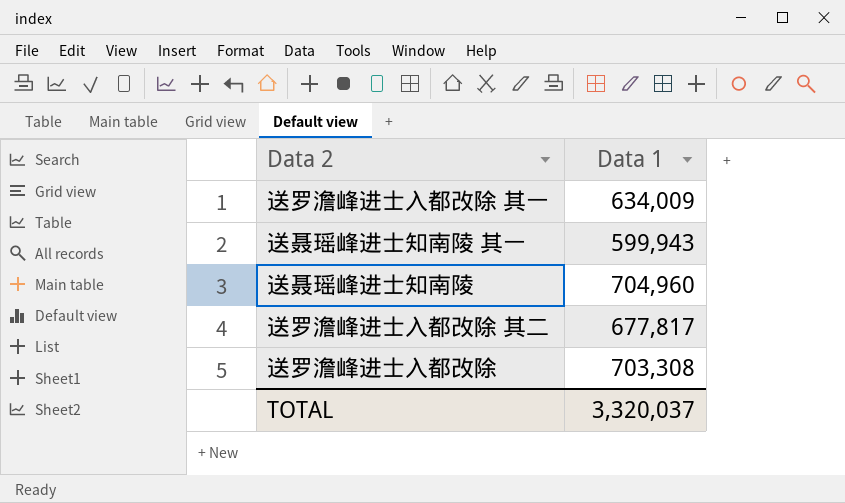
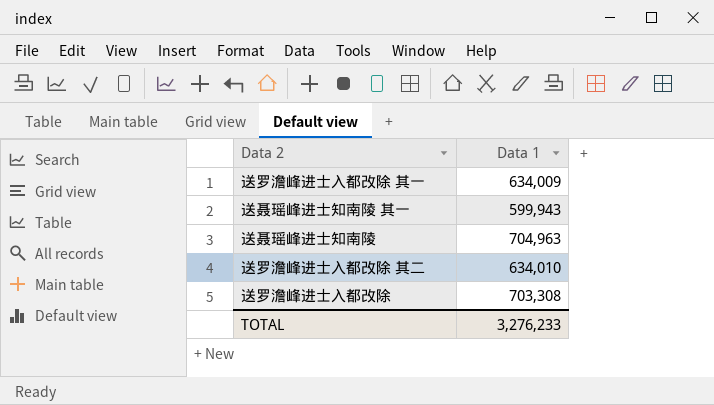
送聂瑶峰进士知南陵 | Data 1: 704,960 -> 704,963
送罗澹峰进士入都改除 其二 | Data 1: 677,817 -> 634,010
TOTAL | Data 1: 3,320,037 -> 3,276,233

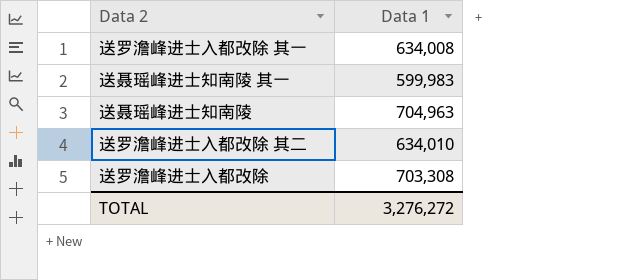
送罗澹峰进士入都改除 其一 | Data 1: 634,009 -> 634,008
送聂瑶峰进士知南陵 其一 | Data 1: 599,943 -> 599,983
TOTAL | Data 1: 3,276,233 -> 3,276,272

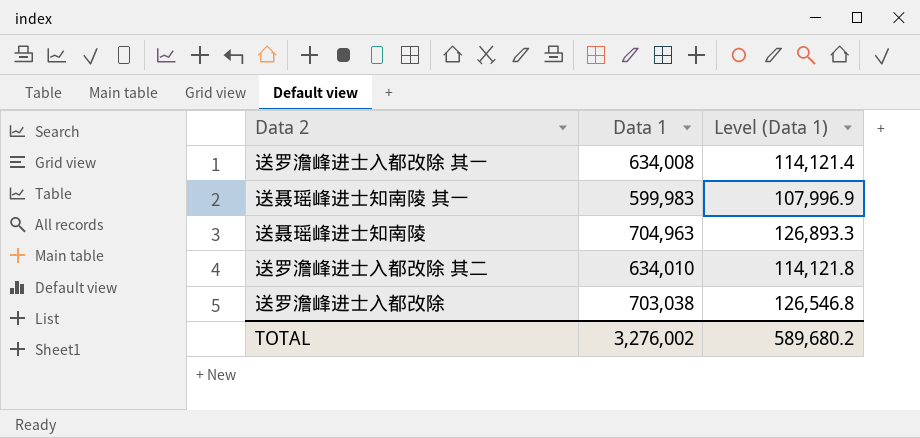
column Level (Data 1) | formula: none -> [Data 1] * 0.18
送罗澹峰进士入都改除 | Data 1: 703,308 -> 703,038
TOTAL | Data 1: 3,276,272 -> 3,276,002

